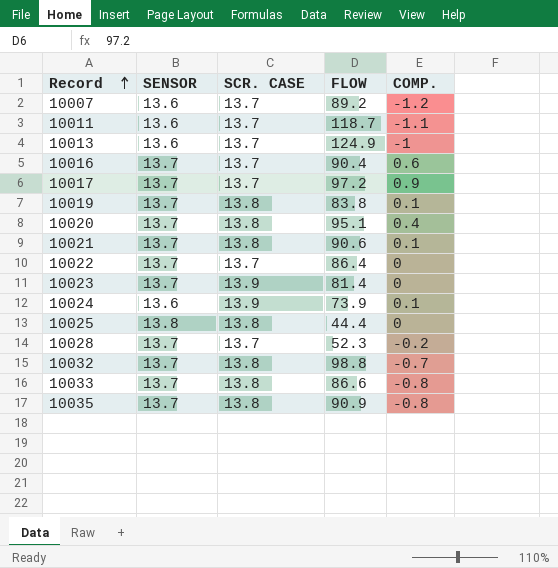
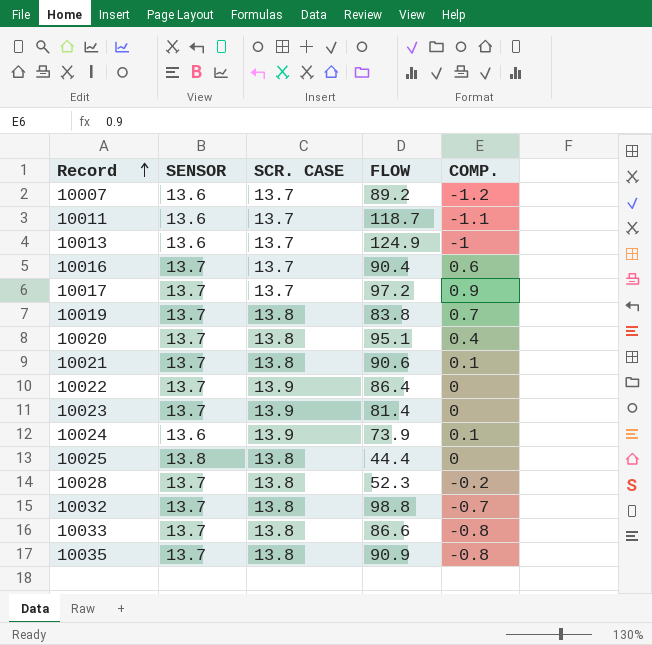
10019 | COMP.: 0.1 -> 0.7
10022 | SCR. CASE: 13.7 -> 13.9
10028 | SCR. CASE: 13.7 -> 13.8

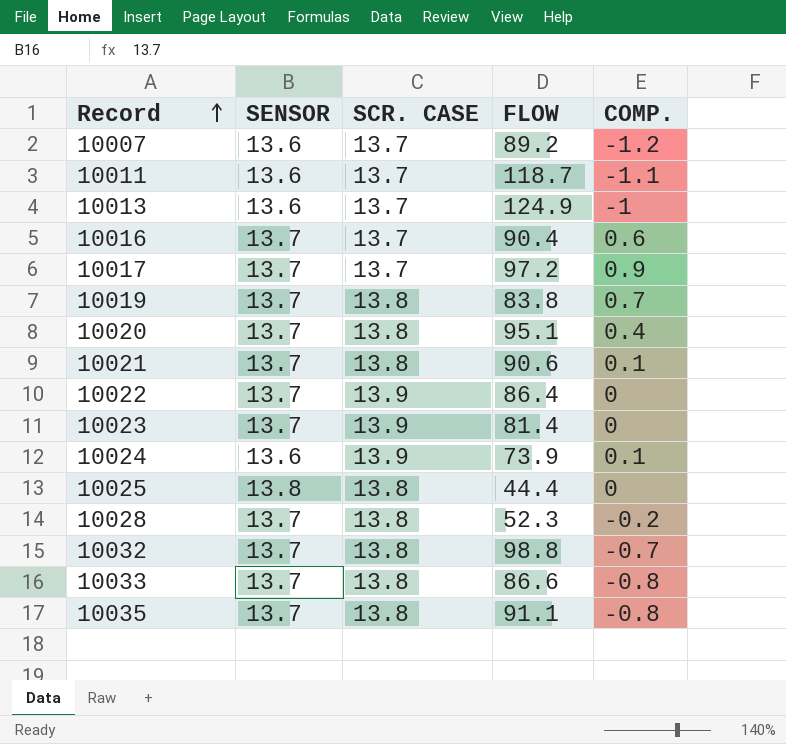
10035 | FLOW: 90.9 -> 91.1

